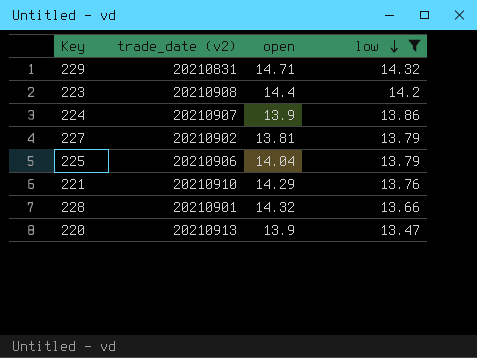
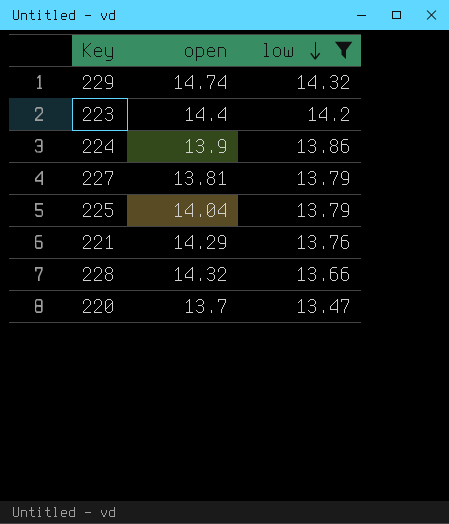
column trade_date (v2) | position: 2 -> none
229 | open: 14.71 -> 14.74
220 | open: 13.9 -> 13.7

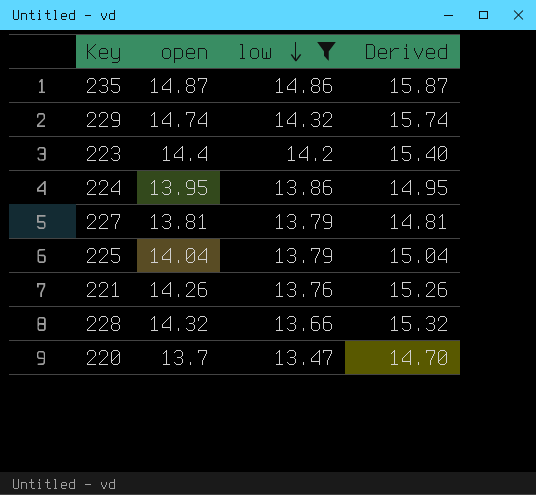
column Derived | formula: none -> [open] + 1
row 235: none -> 14.87 | 14.86 | 15.87
224 | open: 13.9 -> 13.95
221 | open: 14.29 -> 14.26

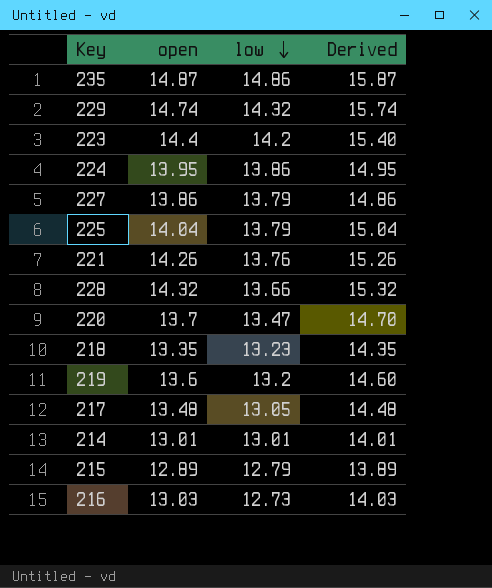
filter: low >= 13.47 -> none
227 | open: 13.81 -> 13.86
227 | Derived: 14.81 -> 14.86

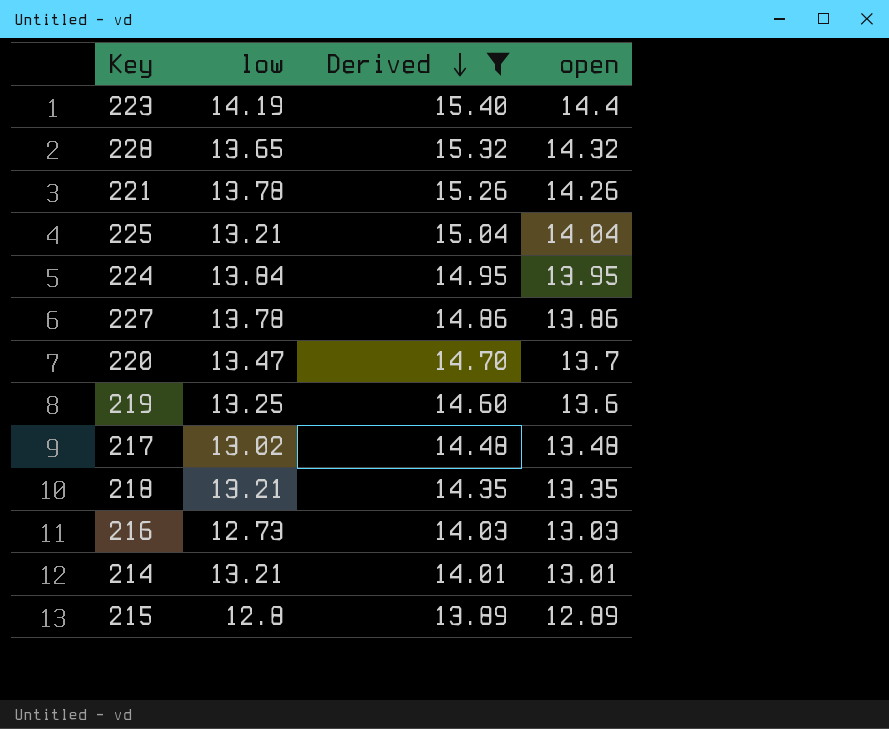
filter: none -> Derived <= 15.40
row order: low descending -> Derived descending
column open | position: 2 -> 4
223 | low: 14.2 -> 14.19
228 | low: 13.66 -> 13.65
221 | low: 13.76 -> 13.78
225 | low: 13.79 -> 13.21
224 | low: 13.86 -> 13.84
227 | low: 13.79 -> 13.78
219 | low: 13.2 -> 13.25
217 | low: 13.05 -> 13.02
218 | low: 13.23 -> 13.21
214 | low: 13.01 -> 13.21
215 | low: 12.79 -> 12.8

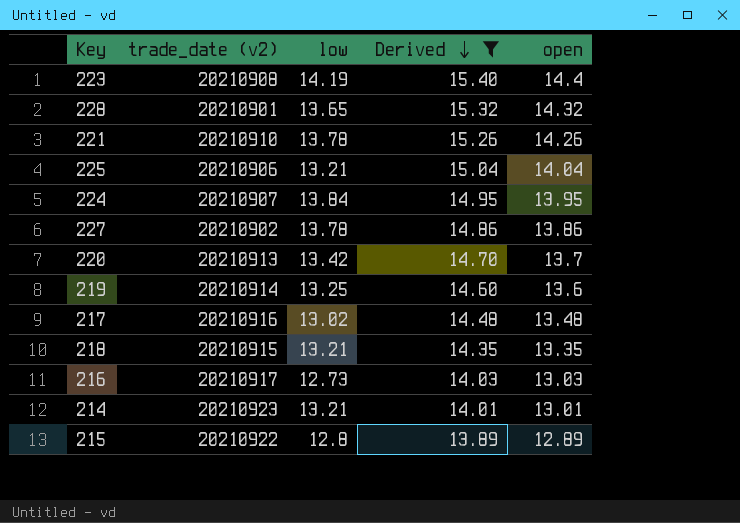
column trade_date (v2) | position: none -> 2
220 | low: 13.47 -> 13.42

